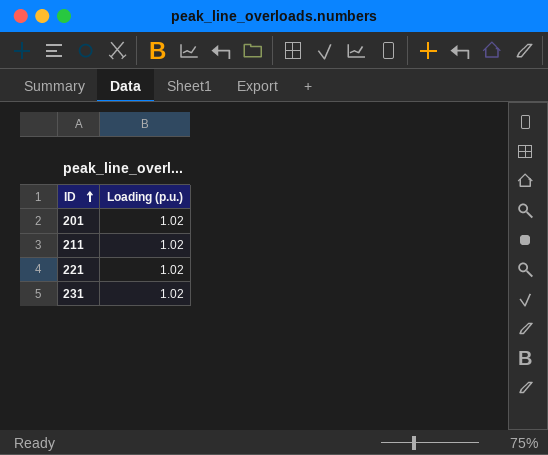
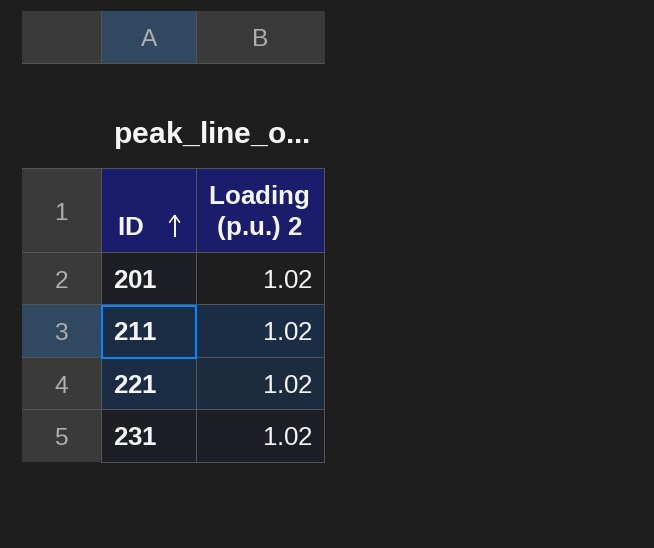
column name: Loading (p.u.) -> Loading (p.u.) 2

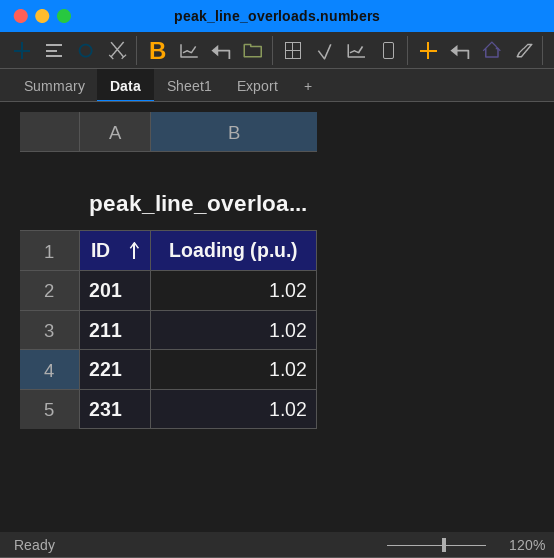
column name: Loading (p.u.) 2 -> Loading (p.u.)

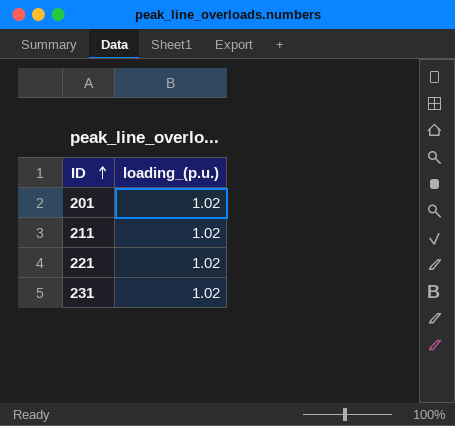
column name: Loading (p.u.) -> loading_(p.u.)

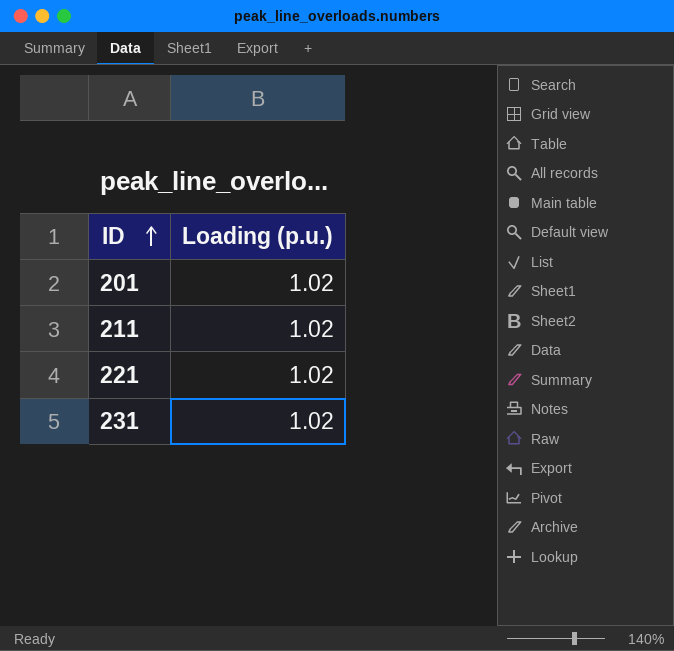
column name: loading_(p.u.) -> Loading (p.u.)

